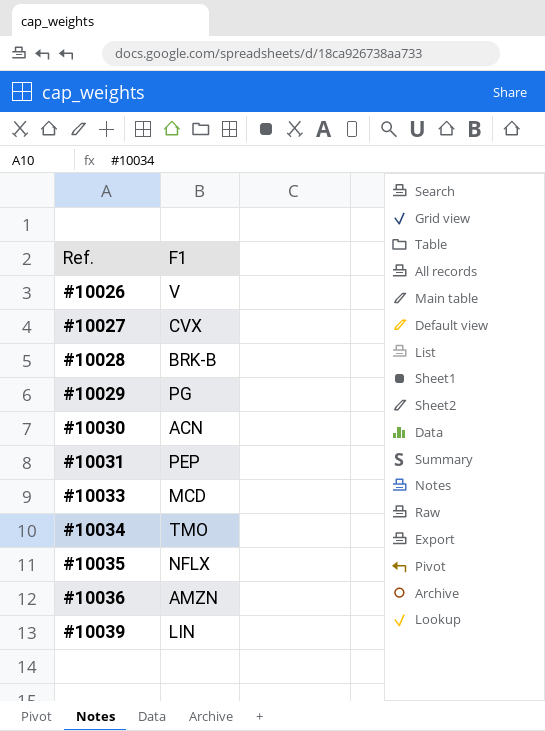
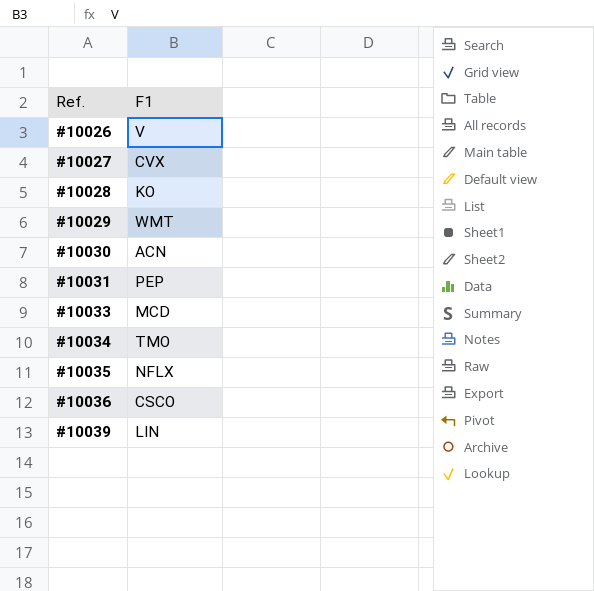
#10028 | F1: BRK-B -> KO
#10029 | F1: PG -> WMT
#10036 | F1: AMZN -> CSCO

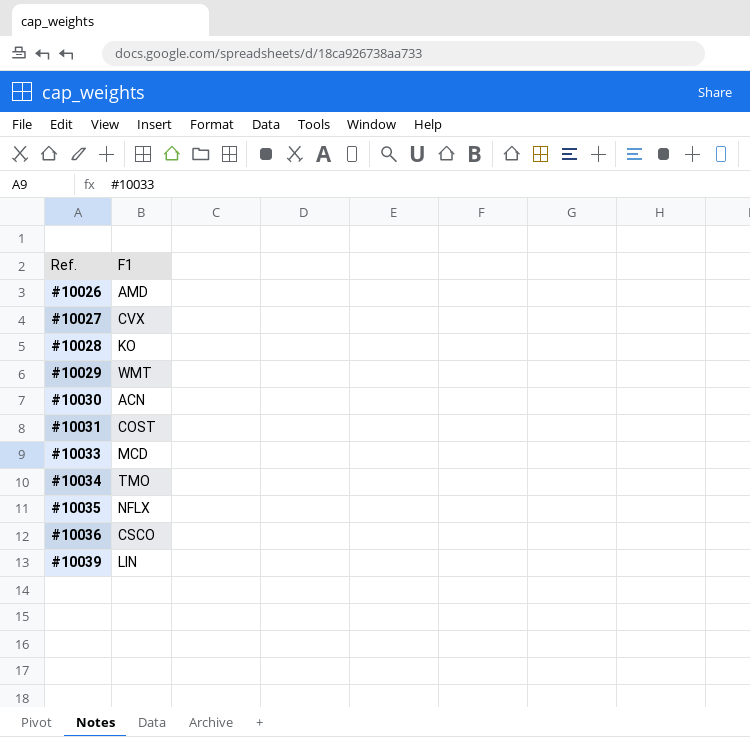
#10026 | F1: V -> AMD
#10031 | F1: PEP -> COST

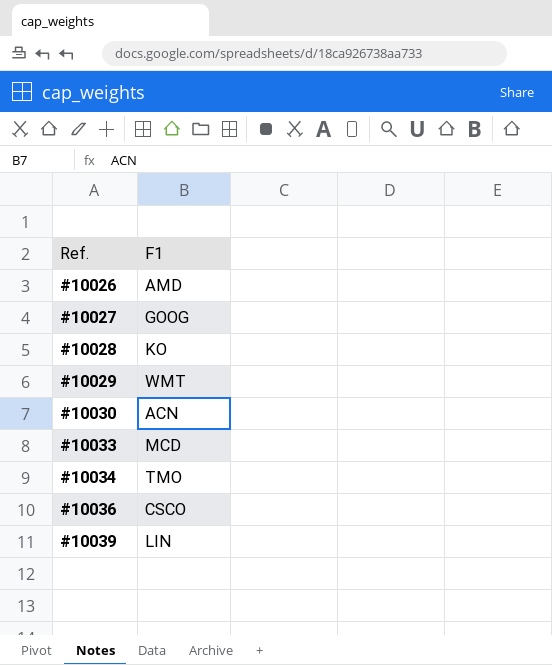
row #10031: COST -> none
row #10035: NFLX -> none
#10027 | F1: CVX -> GOOG

